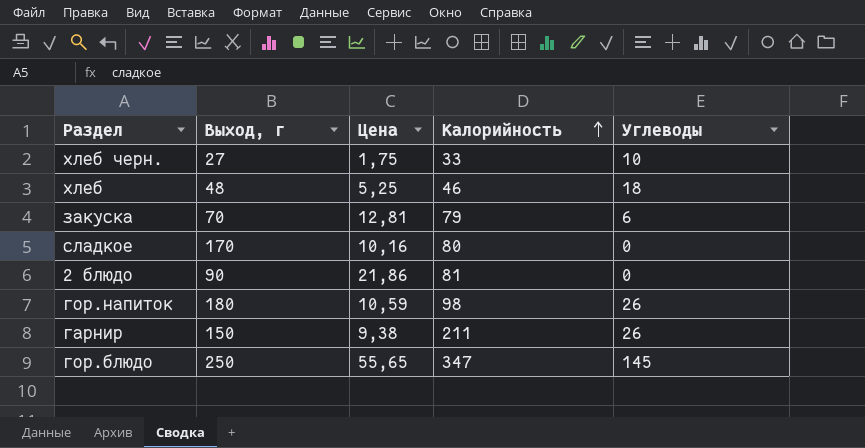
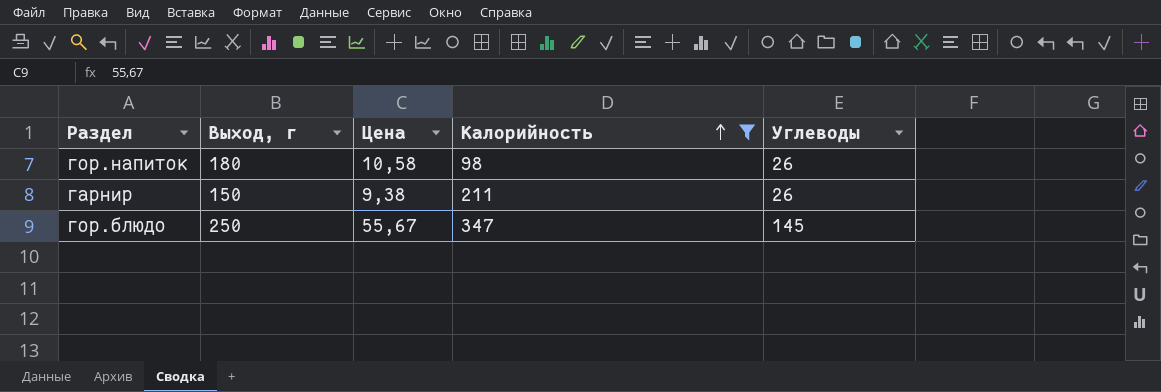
filter: none -> Калорийность >= 98
гор.напиток | Цена: 10,59 -> 10,58
гор.блюдо | Цена: 55,65 -> 55,67

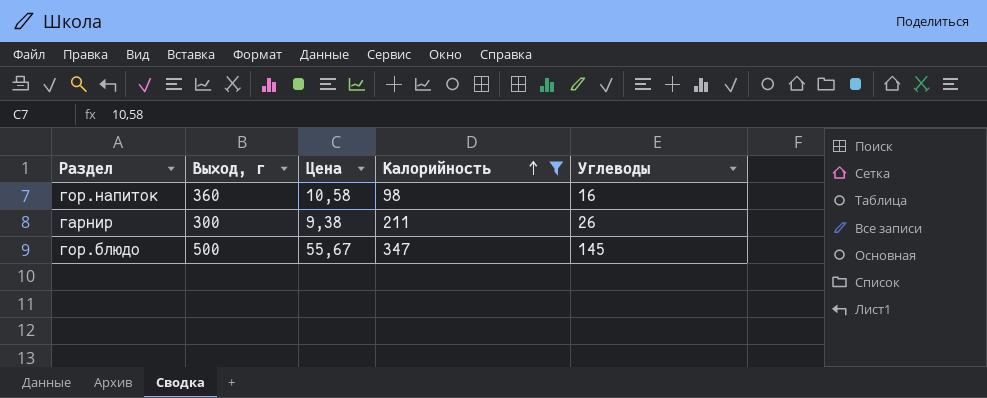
гор.напиток | Выход, г: 180 -> 360
гор.напиток | Углеводы: 26 -> 16
гарнир | Выход, г: 150 -> 300
гор.блюдо | Выход, г: 250 -> 500

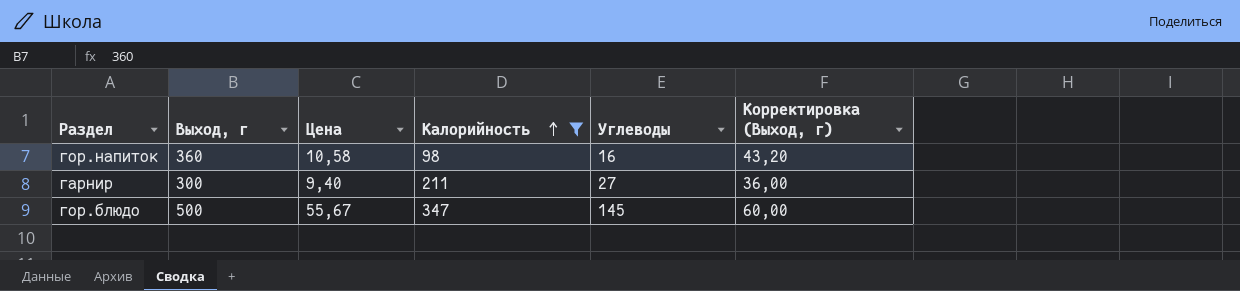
column Корректировка (Выход, г) | formula: none -> [Выход, г] * 0,12
гарнир | Цена: 9,38 -> 9,40
гарнир | Углеводы: 26 -> 27

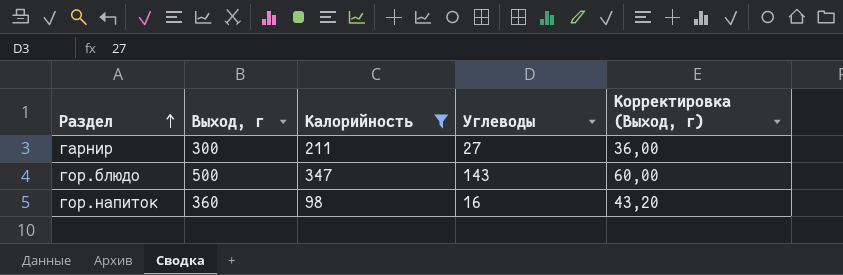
row order: Калорийность ascending -> Раздел ascending
column Цена | position: 3 -> none
гор.блюдо | Углеводы: 145 -> 143

